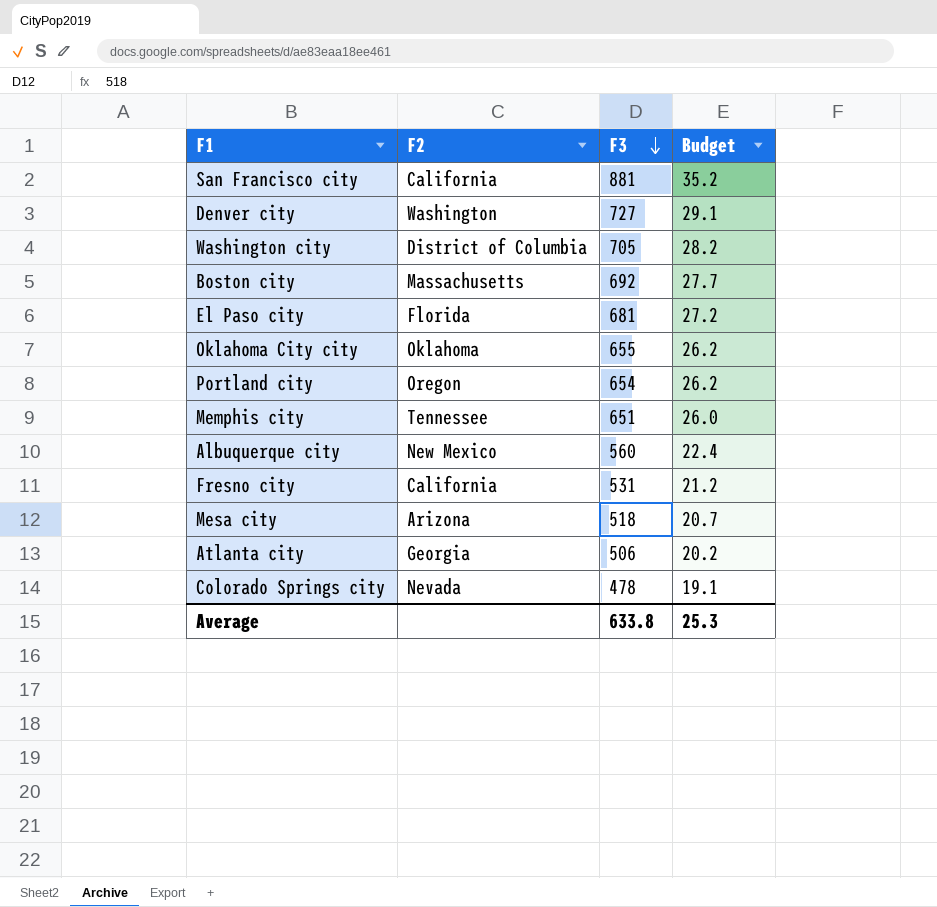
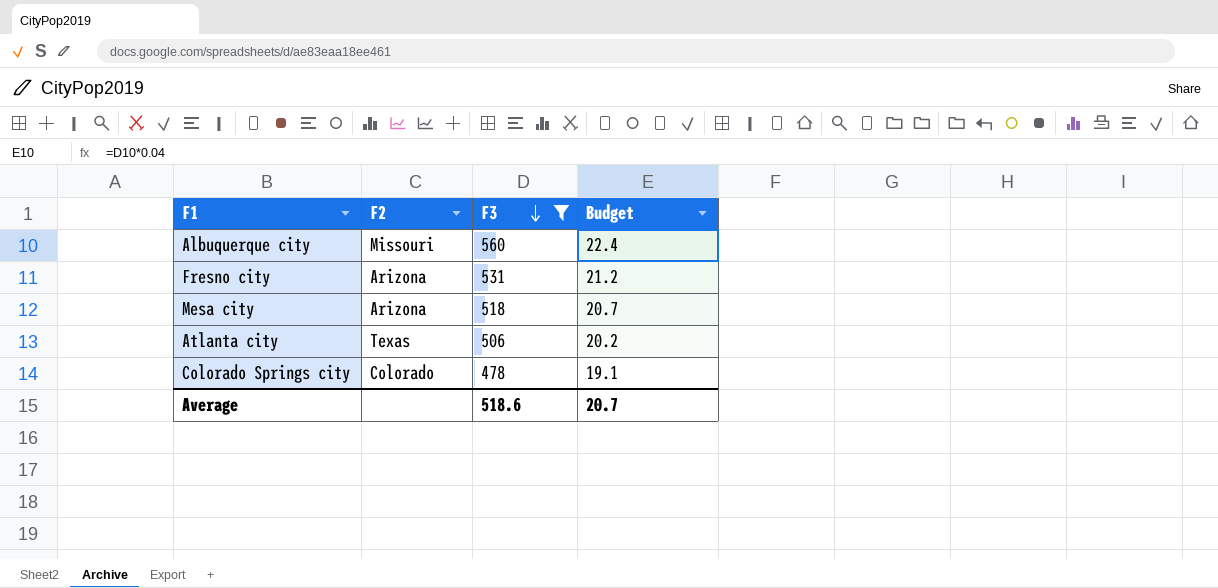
filter: none -> F3 <= 560
Albuquerque city | F2: New Mexico -> Missouri
Fresno city | F2: California -> Arizona
Atlanta city | F2: Georgia -> Texas
Colorado Springs city | F2: Nevada -> Colorado
Average | F3: 633.8 -> 518.6
Average | Budget: 25.3 -> 20.7

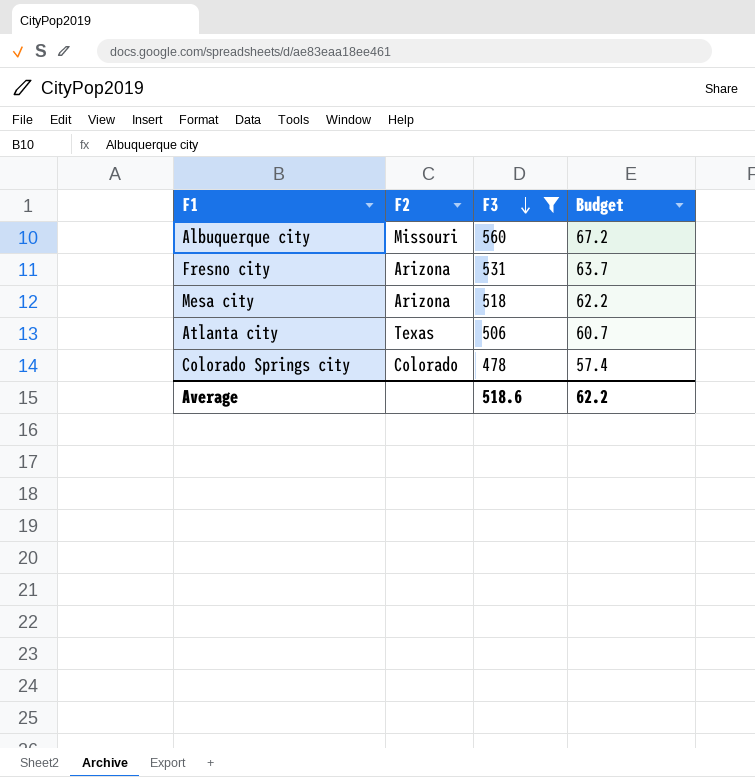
column Budget | formula: [F3] * 0.04 -> [F3] * 0.12
Average | Budget: 20.7 -> 62.2

